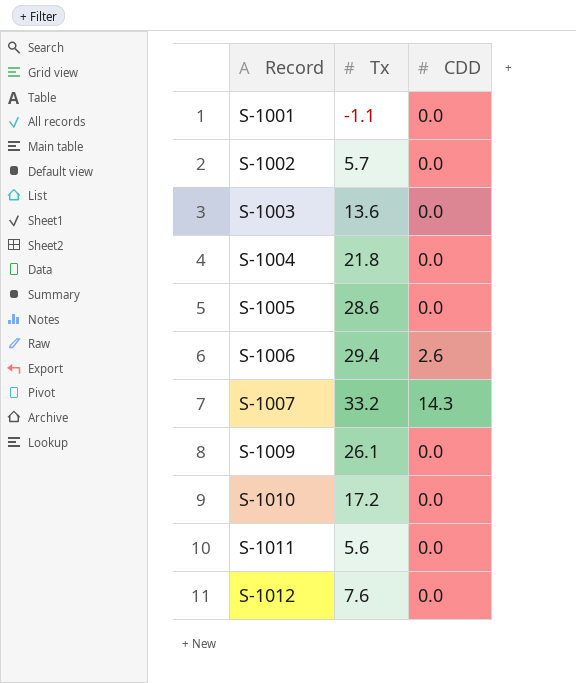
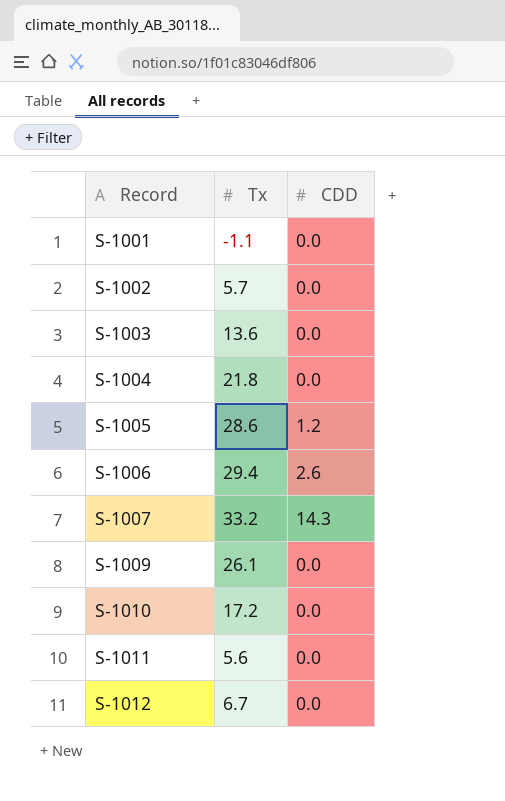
S-1005 | CDD: 0.0 -> 1.2
S-1012 | Tx: 7.6 -> 6.7

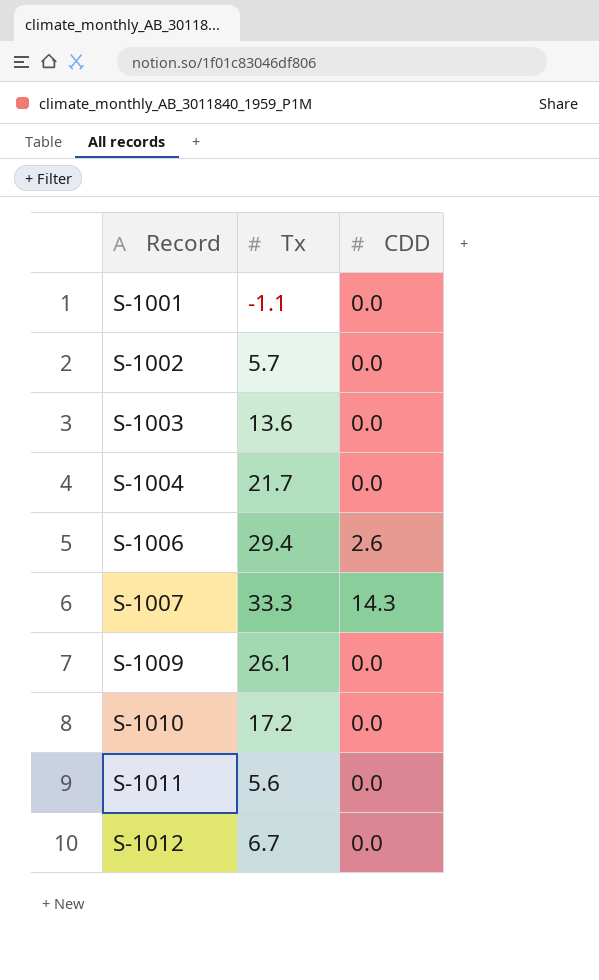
row S-1005: 28.6 | 1.2 -> none
S-1004 | Tx: 21.8 -> 21.7
S-1007 | Tx: 33.2 -> 33.3

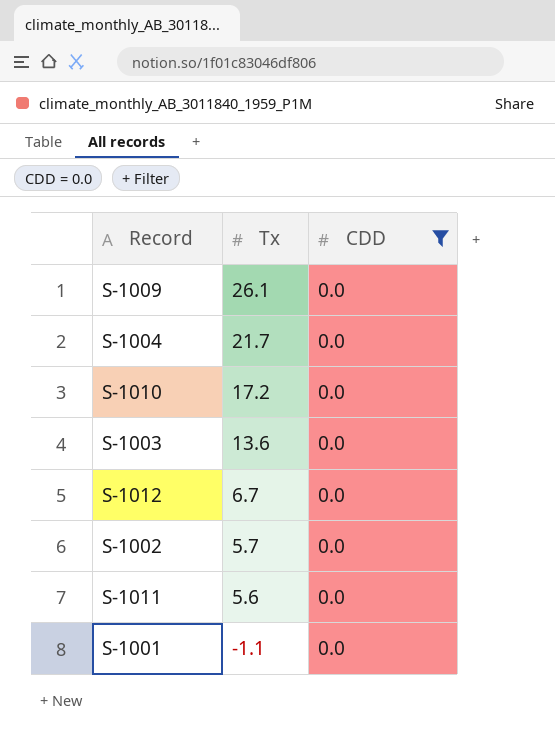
filter: none -> CDD = 0.0
row order: Record ascending -> Tx descending

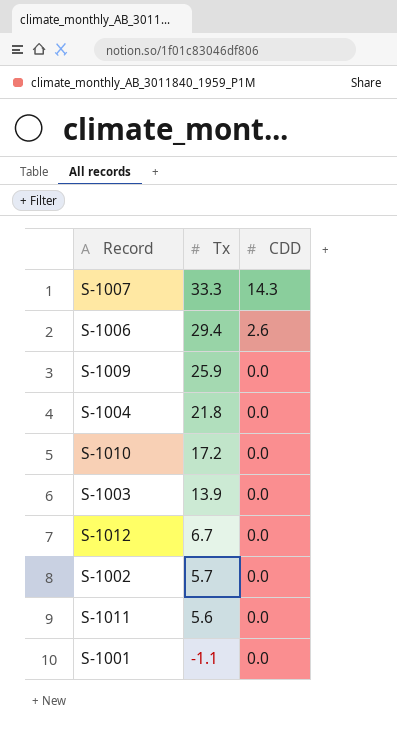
filter: CDD = 0.0 -> none
S-1009 | Tx: 26.1 -> 25.9
S-1004 | Tx: 21.7 -> 21.8
S-1003 | Tx: 13.6 -> 13.9

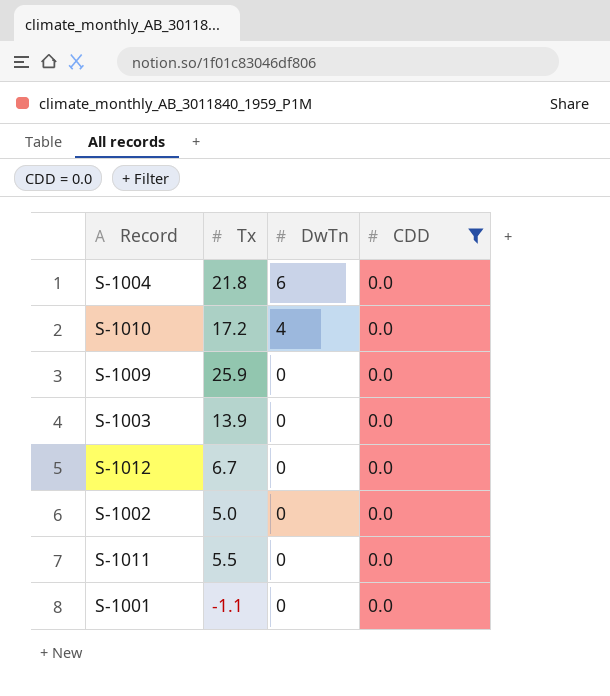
filter: none -> CDD = 0.0
row order: Tx descending -> DwTn descending
column DwTn | position: none -> 3
S-1002 | Tx: 5.7 -> 5.0
S-1011 | Tx: 5.6 -> 5.5

